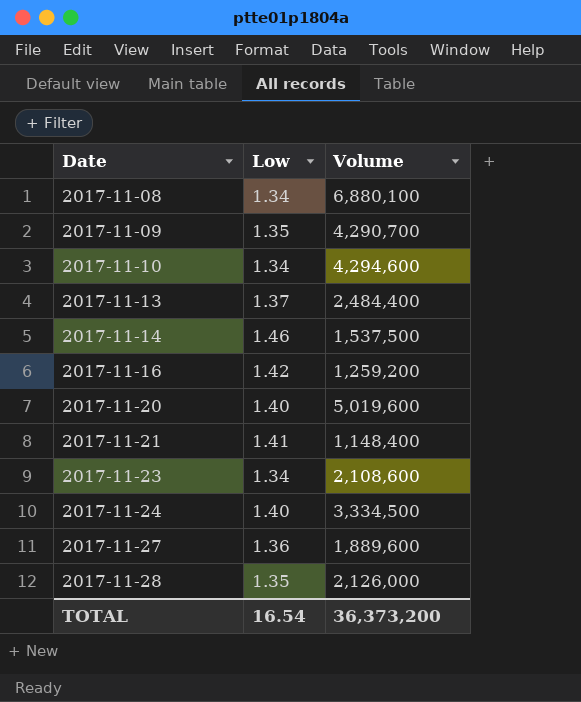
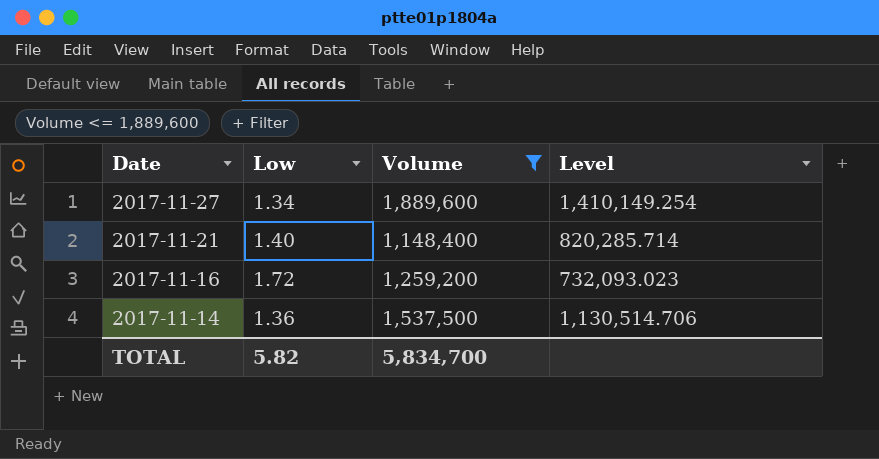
filter: none -> Volume <= 1,889,600
row order: Date ascending -> Date descending
column Level | formula: none -> [Volume] / [Low]
2017-11-27 | Low: 1.36 -> 1.34
2017-11-21 | Low: 1.41 -> 1.40
2017-11-16 | Low: 1.42 -> 1.72
2017-11-14 | Low: 1.46 -> 1.36
TOTAL | Low: 16.54 -> 5.82
TOTAL | Volume: 36,373,200 -> 5,834,700

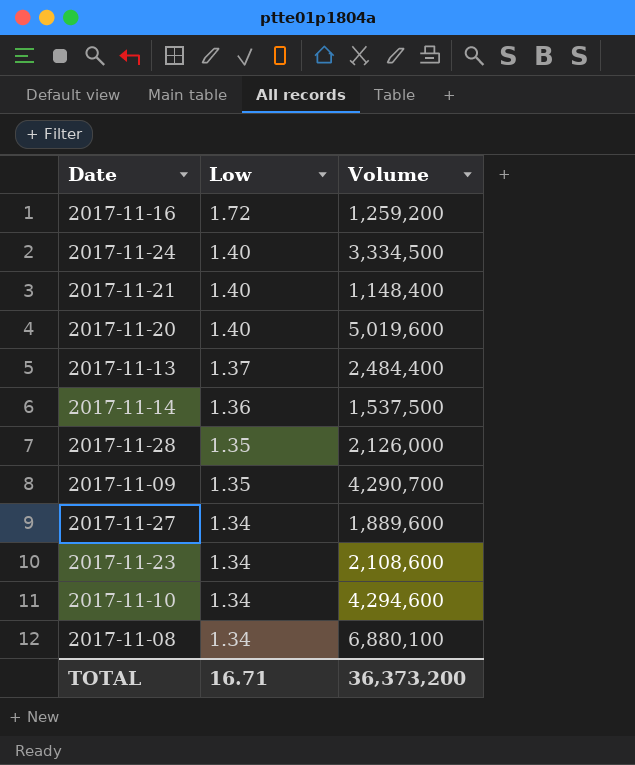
filter: Volume <= 1,889,600 -> none
row order: Date descending -> Low descending
column Level | formula: [Volume] / [Low] -> none
TOTAL | Low: 5.82 -> 16.71
TOTAL | Volume: 5,834,700 -> 36,373,200

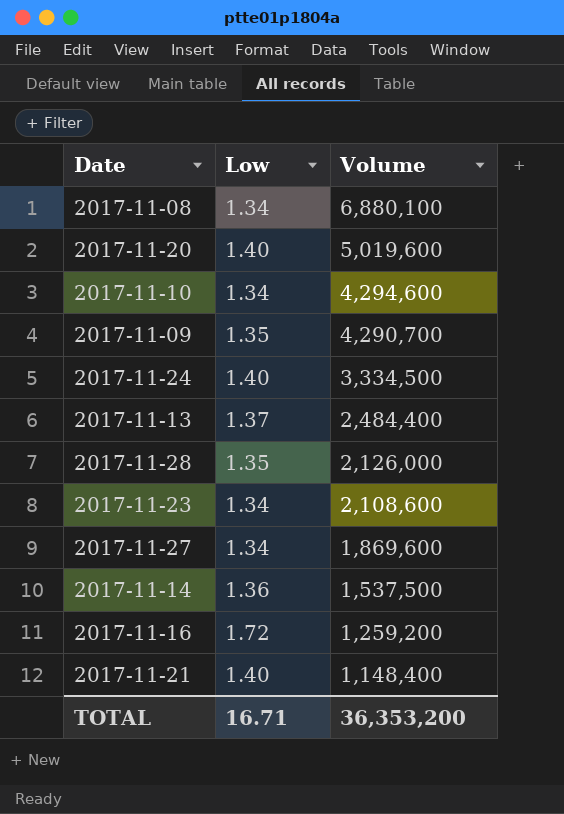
row order: Low descending -> Volume descending
2017-11-27 | Volume: 1,889,600 -> 1,869,600
TOTAL | Volume: 36,373,200 -> 36,353,200

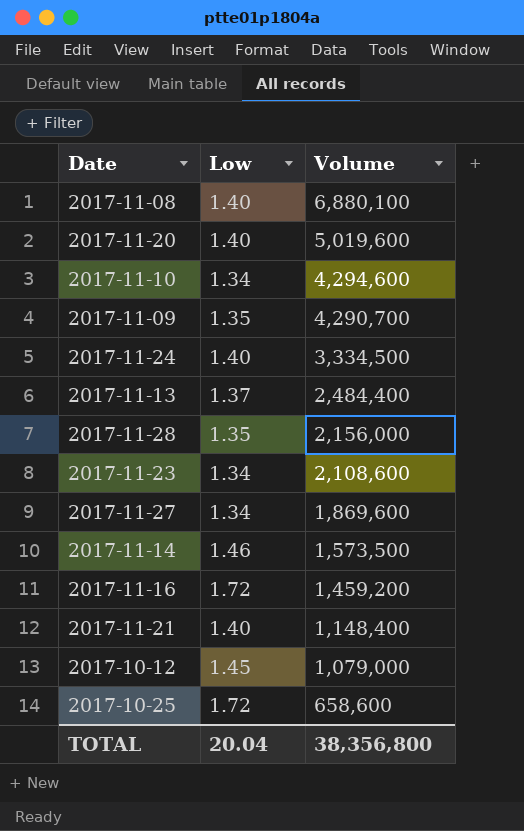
2017-11-08 | Low: 1.34 -> 1.40
2017-11-28 | Volume: 2,126,000 -> 2,156,000
2017-11-14 | Low: 1.36 -> 1.46
2017-11-14 | Volume: 1,537,500 -> 1,573,500
2017-11-16 | Volume: 1,259,200 -> 1,459,200
row 2017-10-12: none -> 1.45 | 1,079,000
row 2017-10-25: none -> 1.72 | 658,600
TOTAL | Low: 16.71 -> 20.04
TOTAL | Volume: 36,353,200 -> 38,356,800

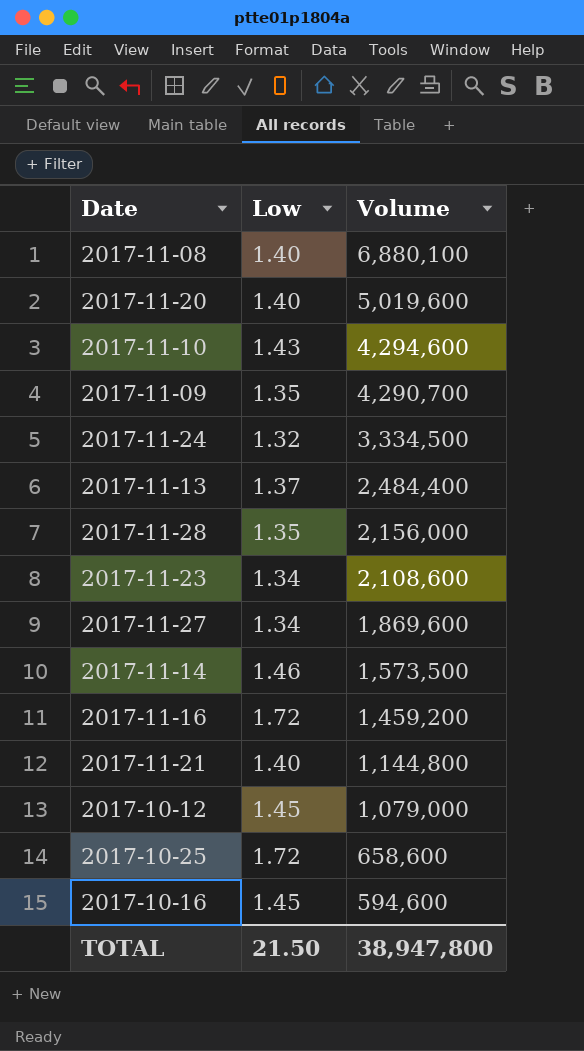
2017-11-10 | Low: 1.34 -> 1.43
2017-11-24 | Low: 1.40 -> 1.32
2017-11-21 | Volume: 1,148,400 -> 1,144,800
row 2017-10-16: none -> 1.45 | 594,600
TOTAL | Low: 20.04 -> 21.50
TOTAL | Volume: 38,356,800 -> 38,947,800

